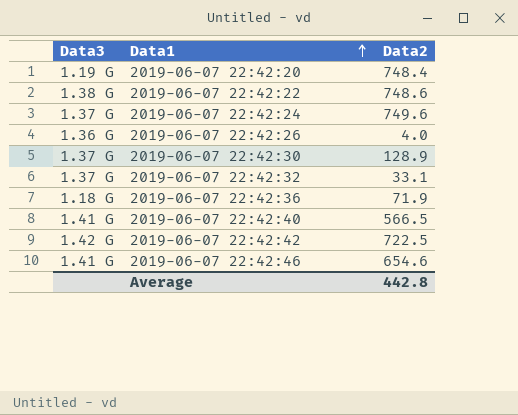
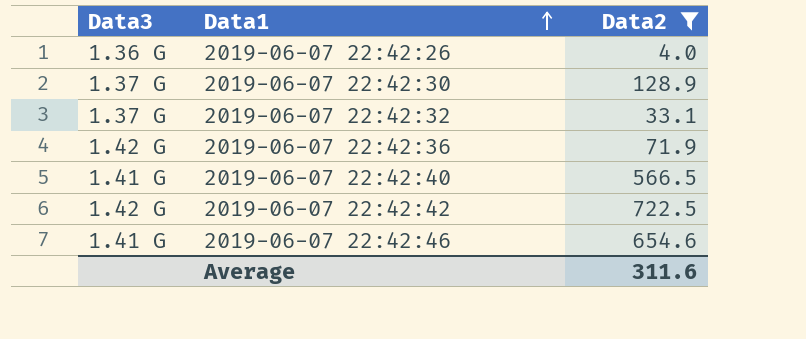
filter: none -> Data2 <= 722.5
2019-06-07 22:42:36 | Data3: 1.18 G -> 1.42 G
Average | Data2: 442.8 -> 311.6

